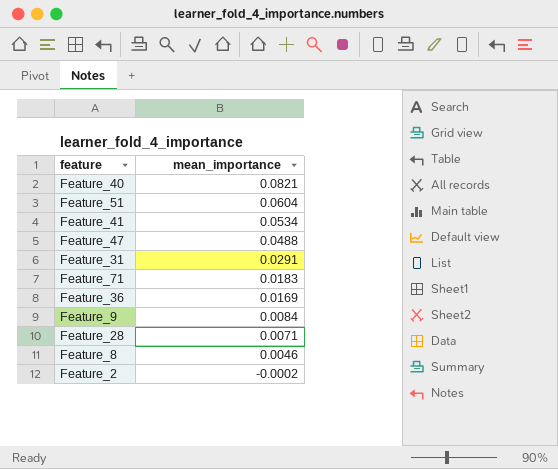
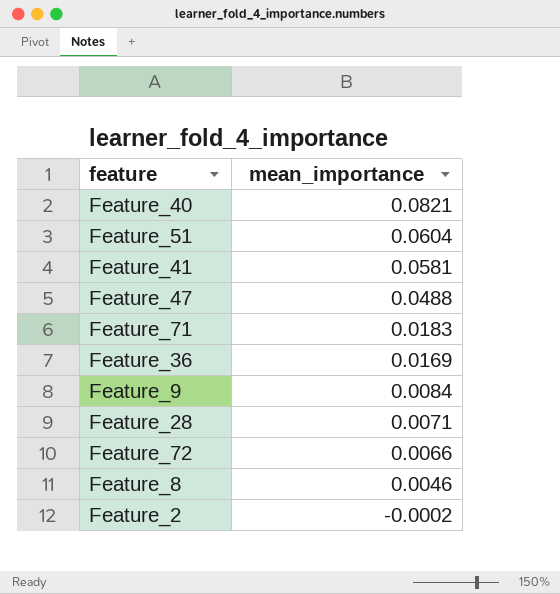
row Feature_31: 0.0291 -> none
Feature_41 | mean_importance: 0.0534 -> 0.0581
row Feature_72: none -> 0.0066

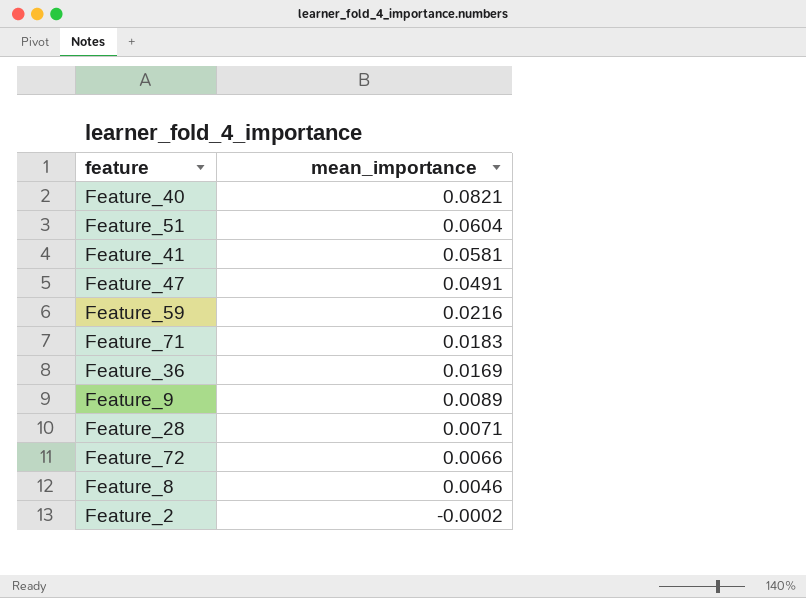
Feature_47 | mean_importance: 0.0488 -> 0.0491
row Feature_59: none -> 0.0216
Feature_9 | mean_importance: 0.0084 -> 0.0089

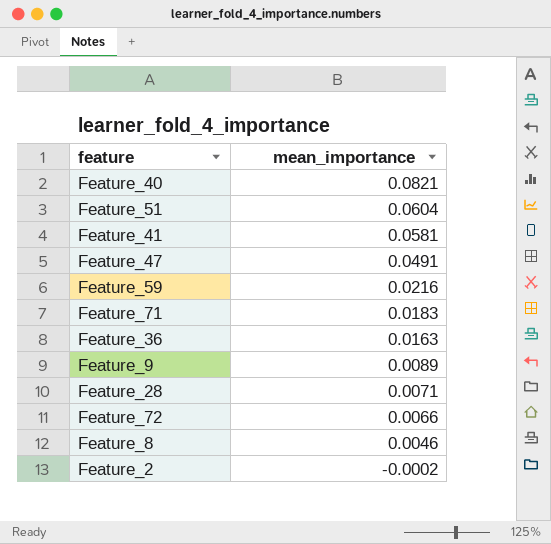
Feature_36 | mean_importance: 0.0169 -> 0.0163

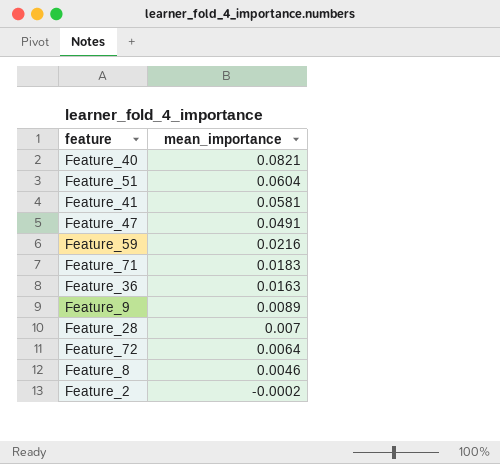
Feature_28 | mean_importance: 0.0071 -> 0.007
Feature_72 | mean_importance: 0.0066 -> 0.0064

